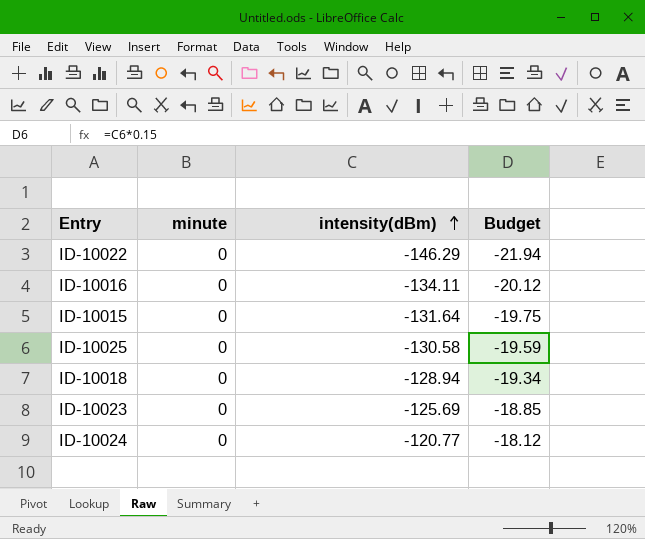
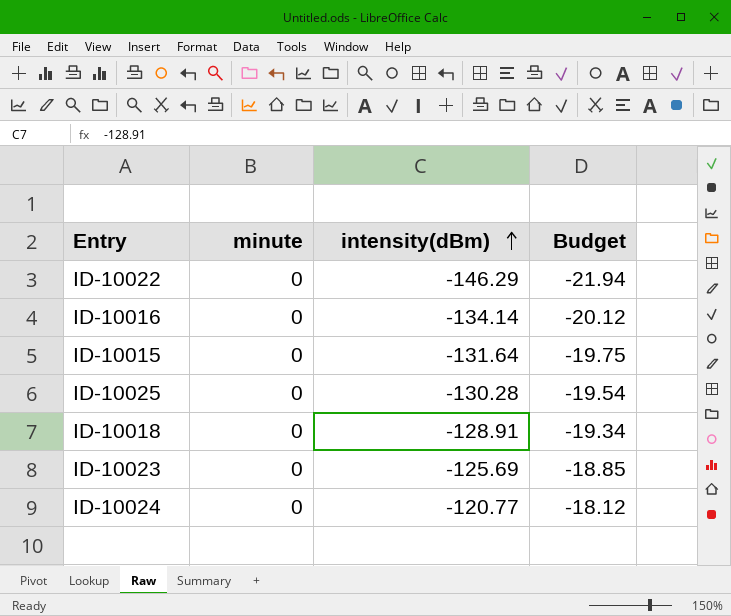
ID-10016 | intensity(dBm): -134.11 -> -134.14
ID-10025 | intensity(dBm): -130.58 -> -130.28
ID-10025 | Budget: -19.59 -> -19.54
ID-10018 | intensity(dBm): -128.94 -> -128.91

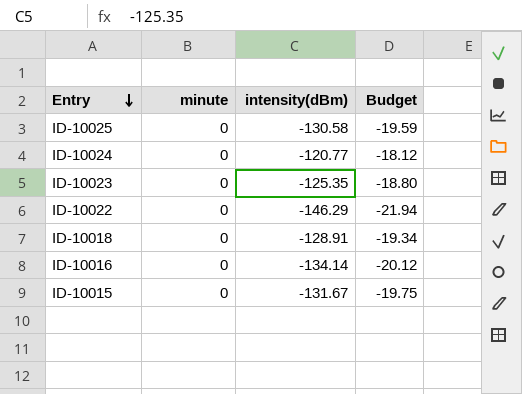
row order: intensity(dBm) ascending -> Entry descending
ID-10025 | intensity(dBm): -130.28 -> -130.58
ID-10025 | Budget: -19.54 -> -19.59
ID-10023 | intensity(dBm): -125.69 -> -125.35
ID-10023 | Budget: -18.85 -> -18.80
ID-10015 | intensity(dBm): -131.64 -> -131.67

